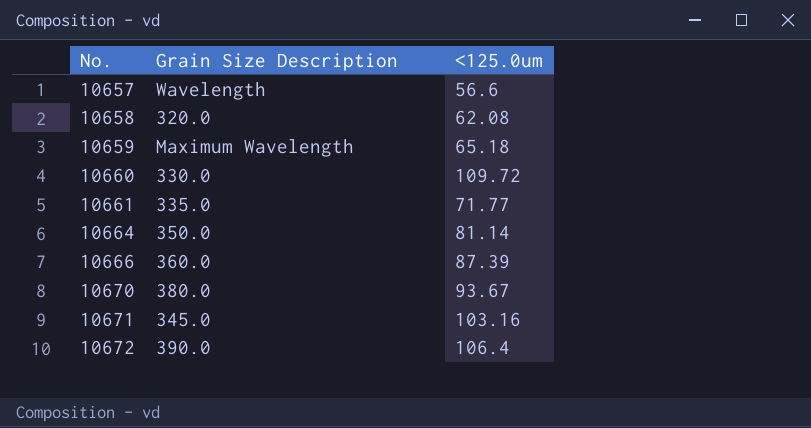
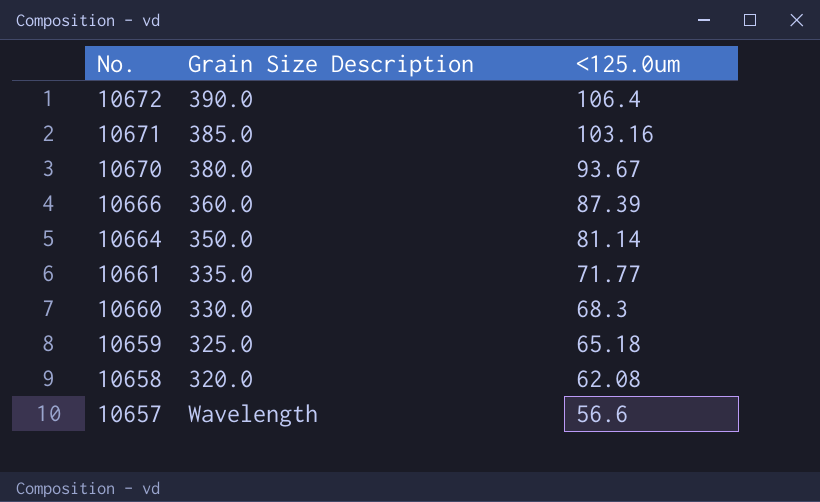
row order: No. ascending -> No. descending
10671 | Grain Size Description: 345.0 -> 385.0
10660 | <125.0um: 109.72 -> 68.3
10659 | Grain Size Description: Maximum Wavelength -> 325.0

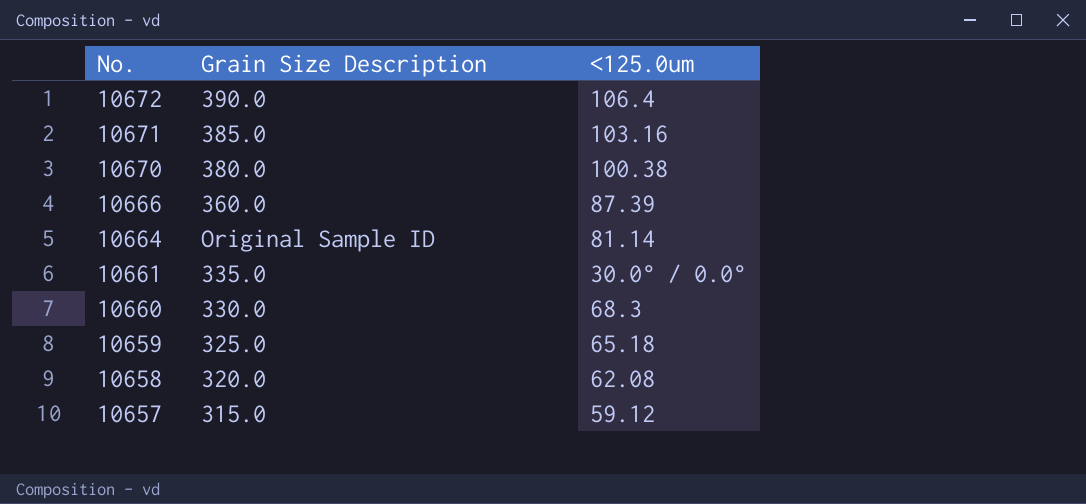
10670 | <125.0um: 93.67 -> 100.38
10664 | Grain Size Description: 350.0 -> Original Sample ID
10661 | <125.0um: 71.77 -> 30.0° / 0.0°
10657 | Grain Size Description: Wavelength -> 315.0
10657 | <125.0um: 56.6 -> 59.12

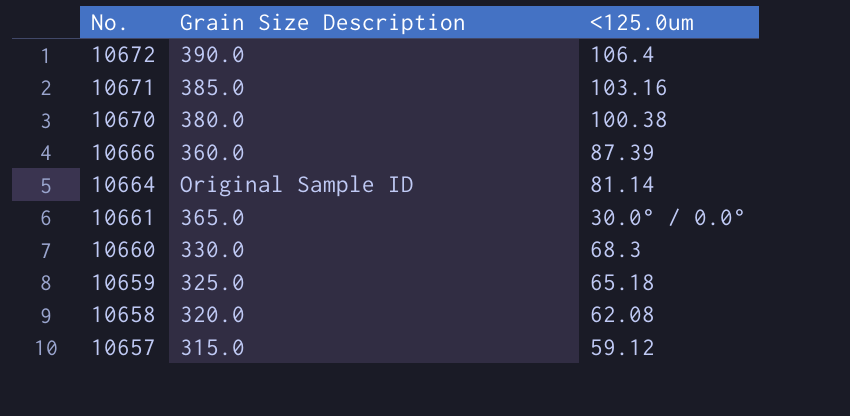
10661 | Grain Size Description: 335.0 -> 365.0

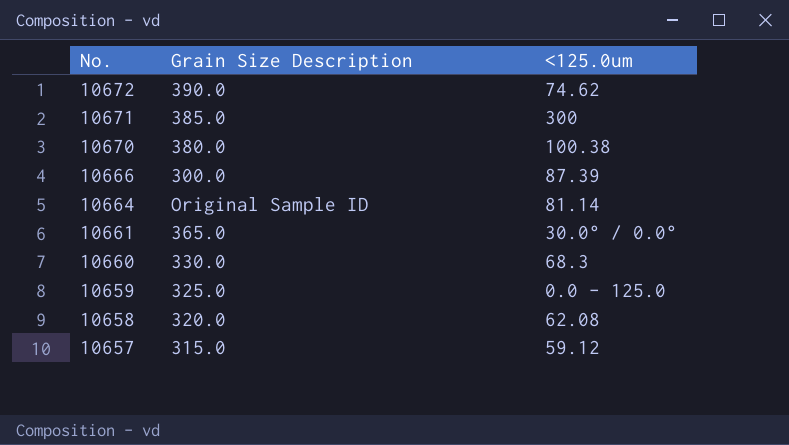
10672 | <125.0um: 106.4 -> 74.62
10671 | <125.0um: 103.16 -> 300
10666 | Grain Size Description: 360.0 -> 300.0
10659 | <125.0um: 65.18 -> 0.0 - 125.0

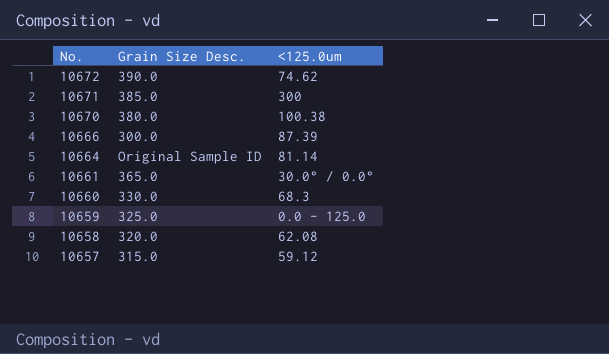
column name: Grain Size Description -> Grain Size Desc.

